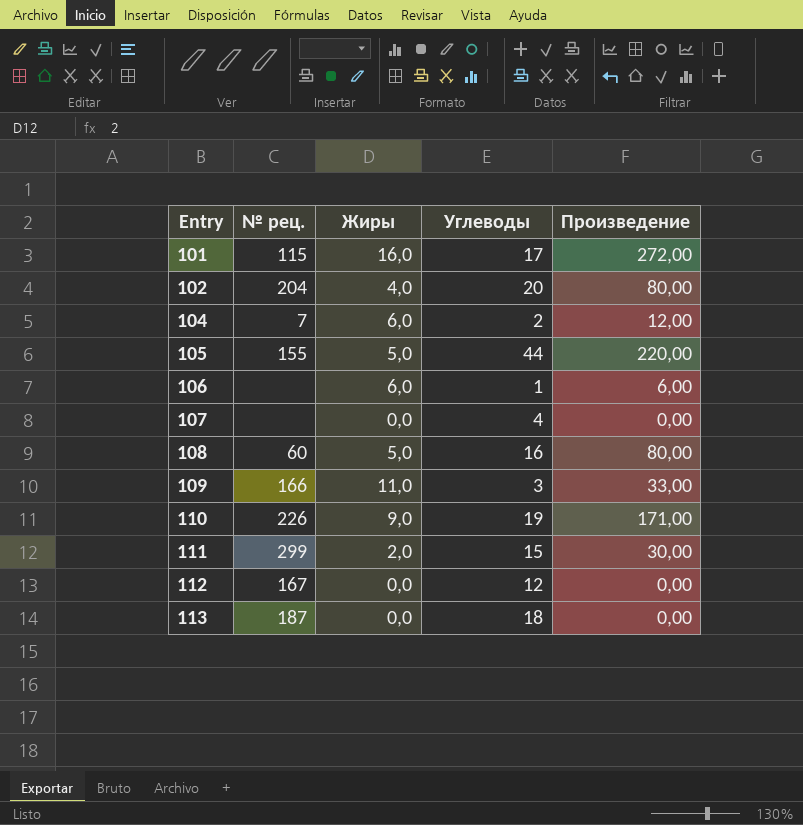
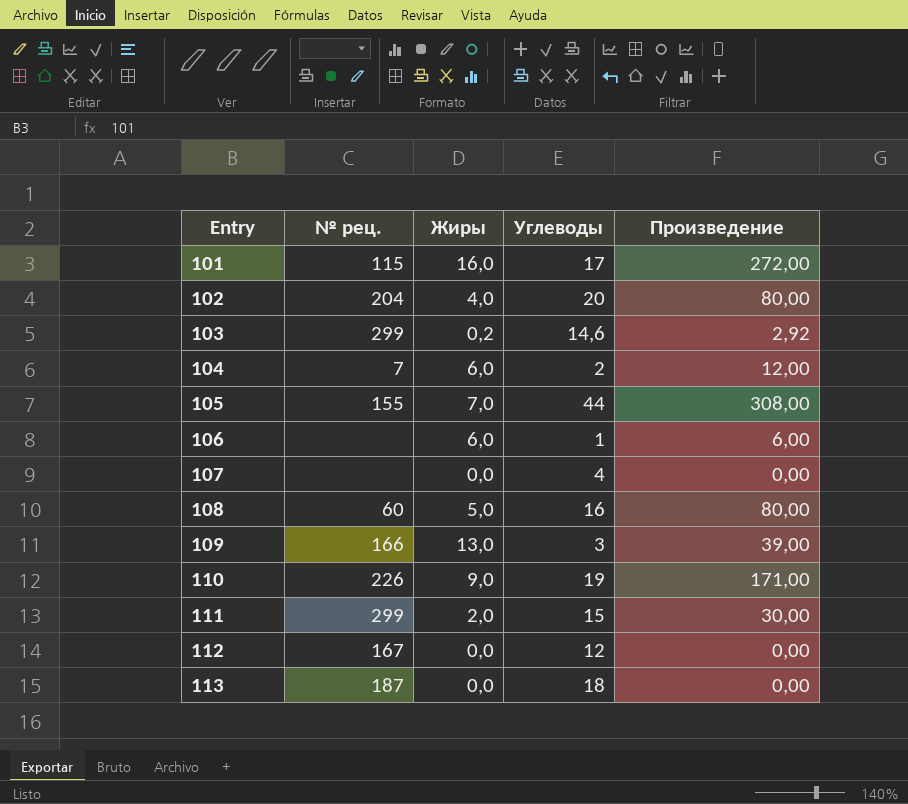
row 103: none -> 299 | 0,2 | 14,6 | 2,92
105 | Жиры: 5,0 -> 7,0
105 | Произведение: 220,00 -> 308,00
109 | Жиры: 11,0 -> 13,0
109 | Произведение: 33,00 -> 39,00

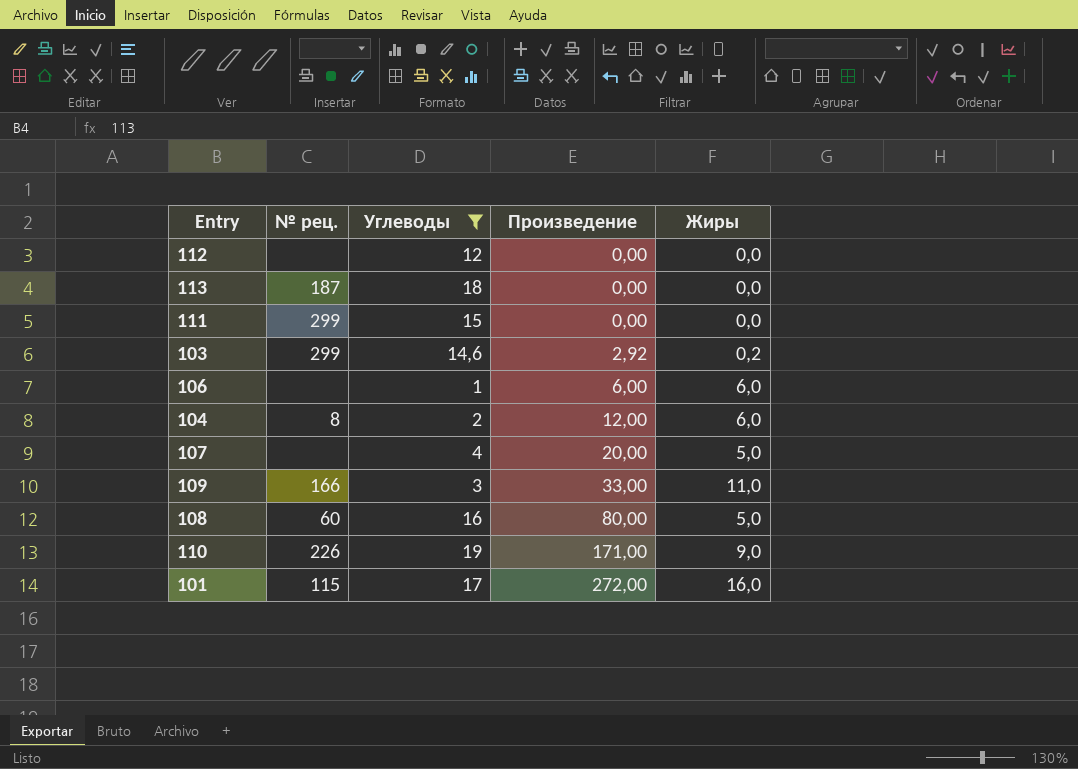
filter: none -> Углеводы <= 19
row order: Entry ascending -> Произведение ascending
column Жиры | position: 3 -> 5
112 | № рец.: 167 -> none
111 | Произведение: 30,00 -> 0,00
111 | Жиры: 2,0 -> 0,0
104 | № рец.: 7 -> 8
107 | Произведение: 0,00 -> 20,00
107 | Жиры: 0,0 -> 5,0
109 | Произведение: 39,00 -> 33,00
109 | Жиры: 13,0 -> 11,0

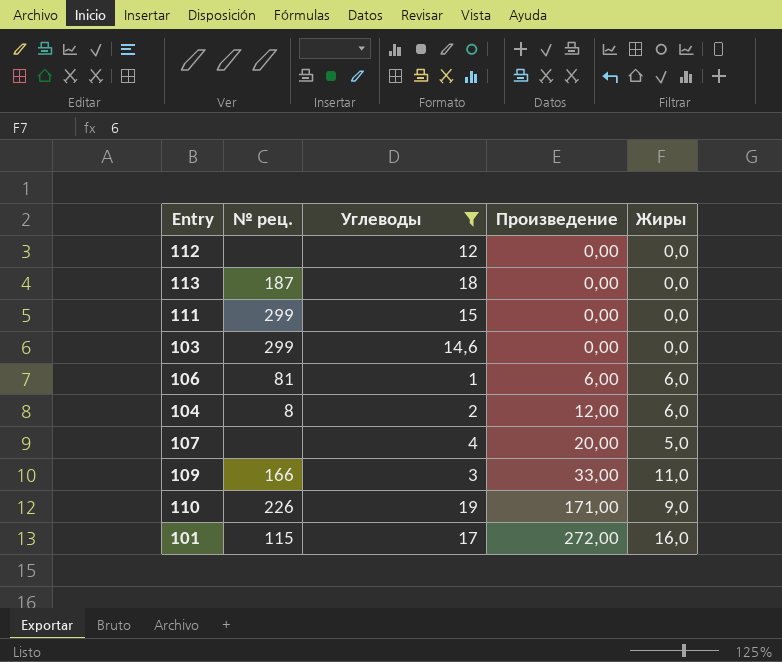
row 108: 60 | 16 | 80,00 | 5,0 -> none
103 | Произведение: 2,92 -> 0,00
103 | Жиры: 0,2 -> 0,0
106 | № рец.: none -> 81

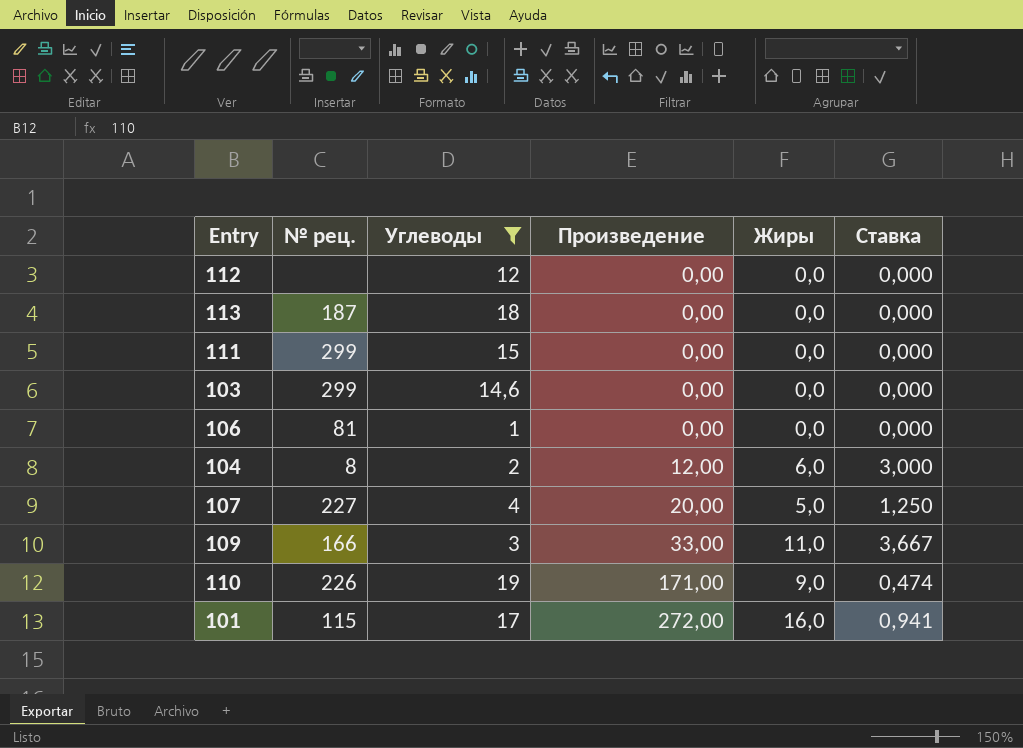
column Ставка | formula: none -> [Жиры] / [Углеводы]
106 | Произведение: 6,00 -> 0,00
106 | Жиры: 6,0 -> 0,0
107 | № рец.: none -> 227

